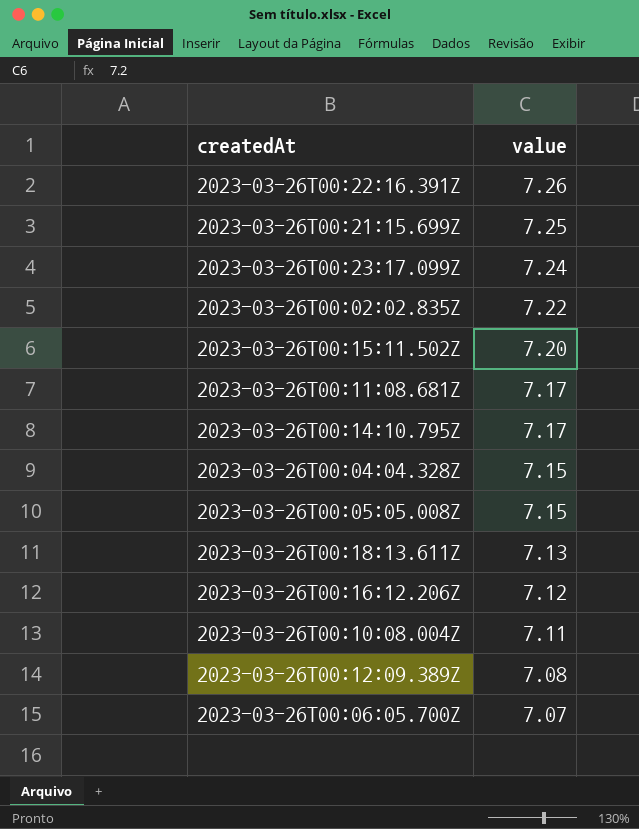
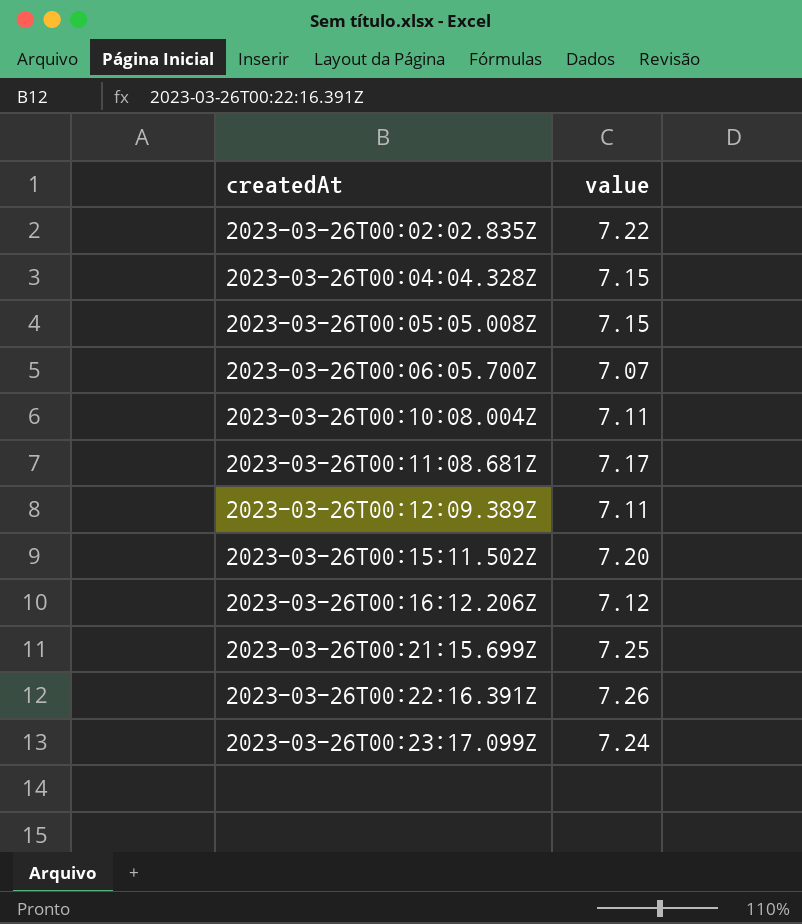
row order: value descending -> createdAt ascending
row 2023-03-26T00:14:10.795Z: 7.17 -> none
row 2023-03-26T00:18:13.611Z: 7.13 -> none
2023-03-26T00:12:09.389Z | value: 7.08 -> 7.11

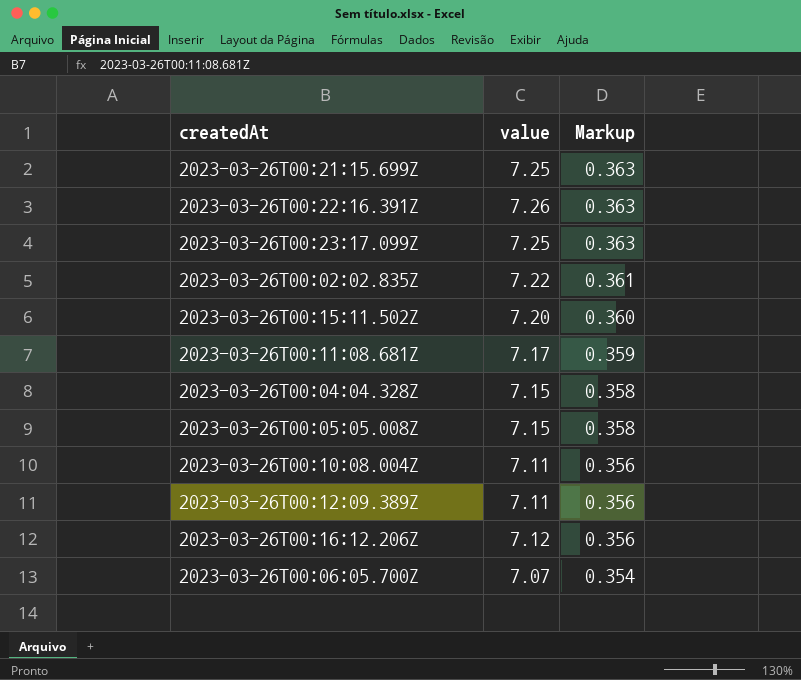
row order: createdAt ascending -> Markup descending
column Markup | formula: none -> [value] * 0.05
2023-03-26T00:23:17.099Z | value: 7.24 -> 7.25

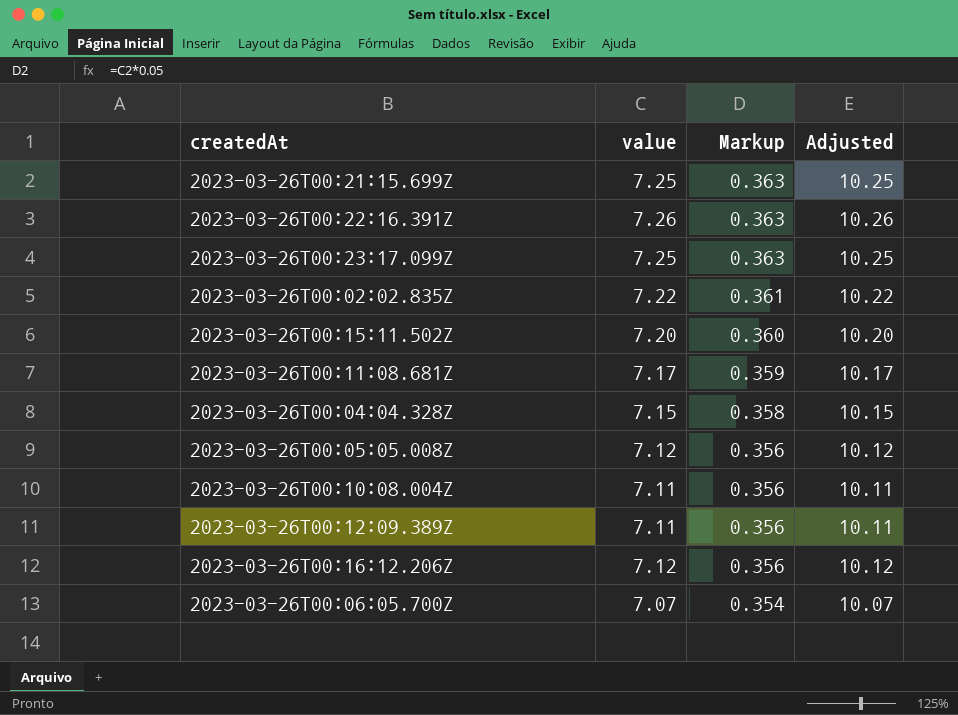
column Adjusted | formula: none -> [value] + 3
2023-03-26T00:05:05.008Z | value: 7.15 -> 7.12
2023-03-26T00:05:05.008Z | Markup: 0.358 -> 0.356

